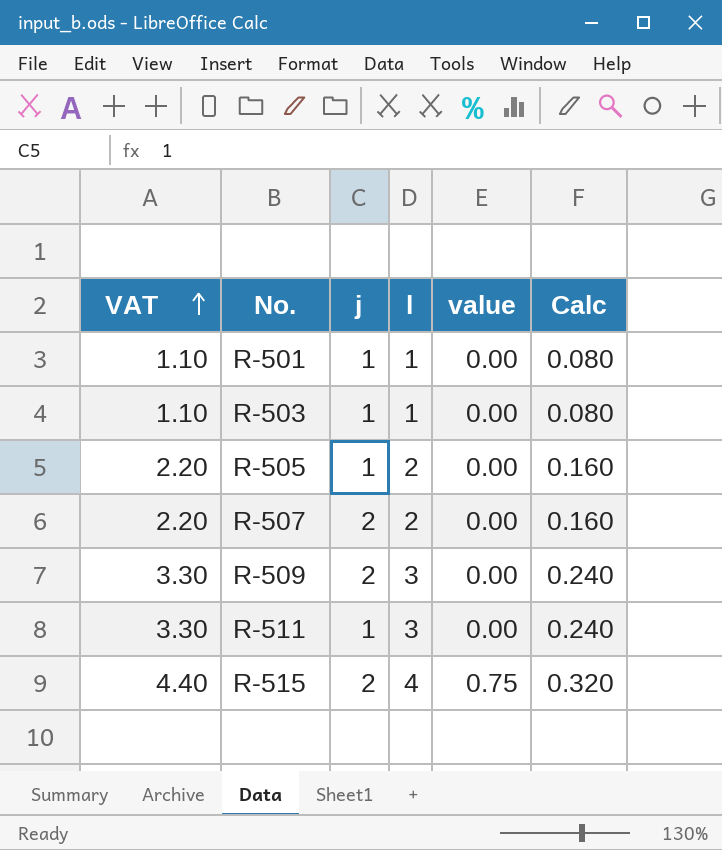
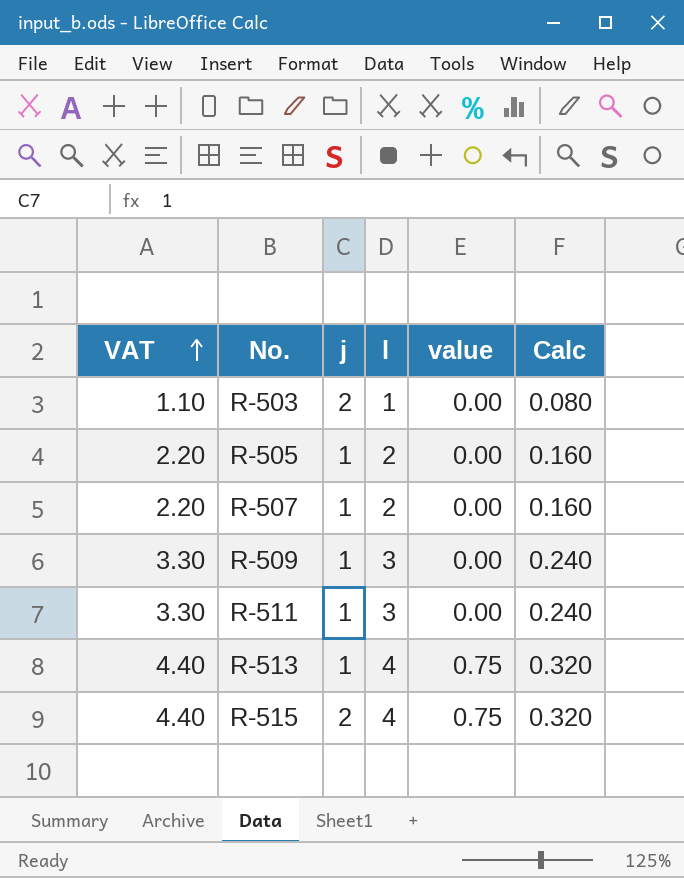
row R-501: 1.10 | 1 | 1 | 0.00 | 0.080 -> none
R-503 | j: 1 -> 2
R-507 | j: 2 -> 1
R-509 | j: 2 -> 1
row R-513: none -> 4.40 | 1 | 4 | 0.75 | 0.320

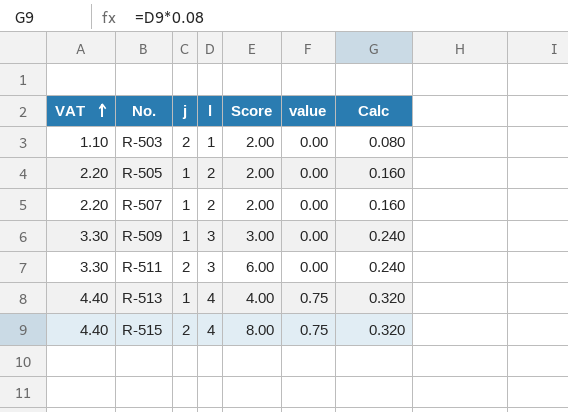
column Score | formula: none -> [j] * [l]
R-511 | j: 1 -> 2

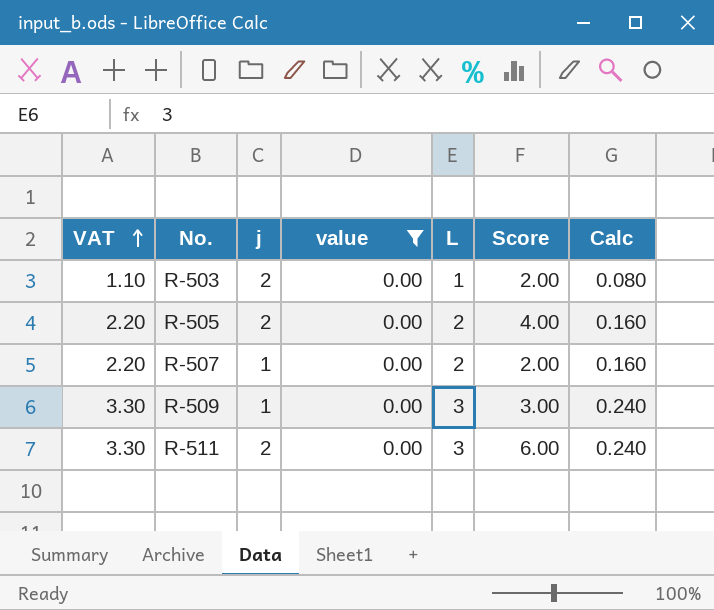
filter: none -> value = 0.00
column value | position: 6 -> 4
column name: l -> L
R-505 | j: 1 -> 2
R-505 | Score: 2.00 -> 4.00

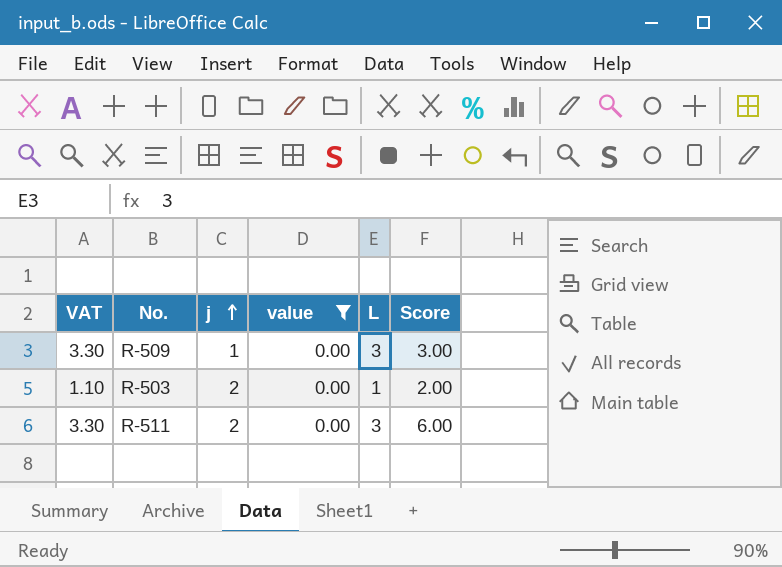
row order: VAT ascending -> j ascending
column Calc | formula: [L] * 0.08 -> none
row R-505: 2.20 | 2 | 0.00 | 2 | 4.00 | 0.160 -> none
row R-507: 2.20 | 1 | 0.00 | 2 | 2.00 | 0.160 -> none

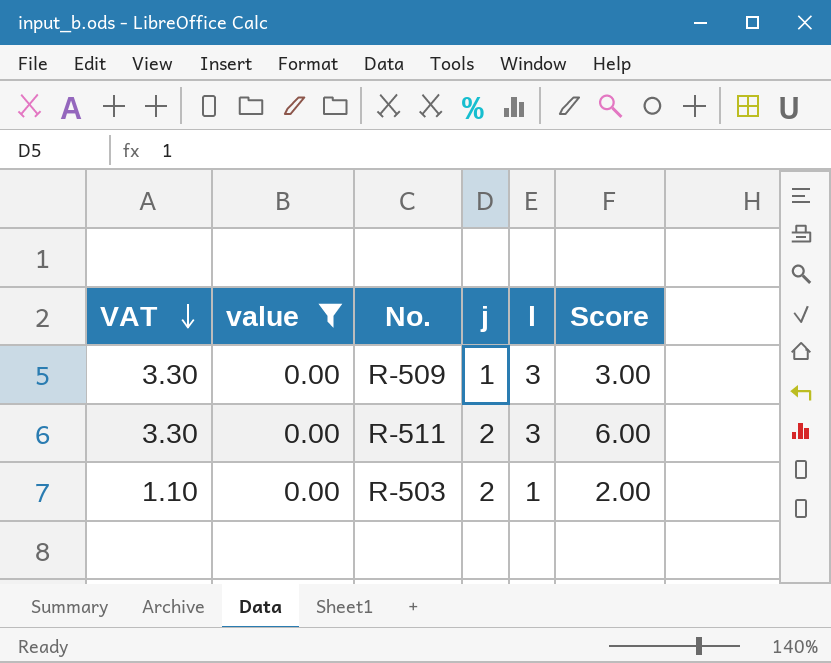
row order: j ascending -> VAT descending
column value | position: 4 -> 2
column name: L -> l

